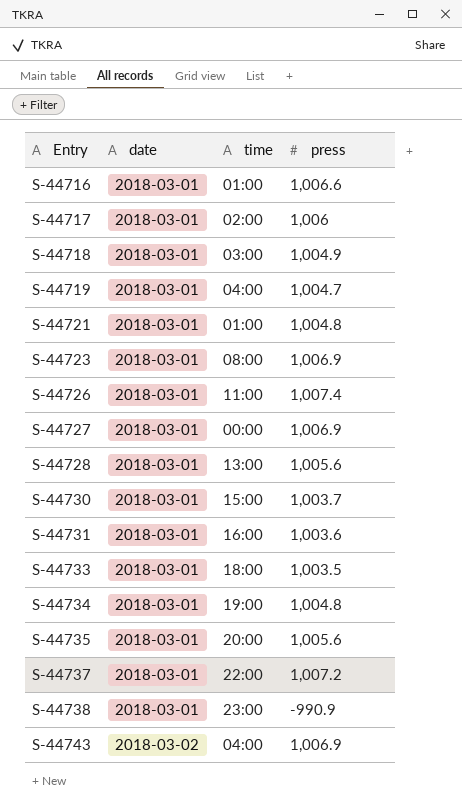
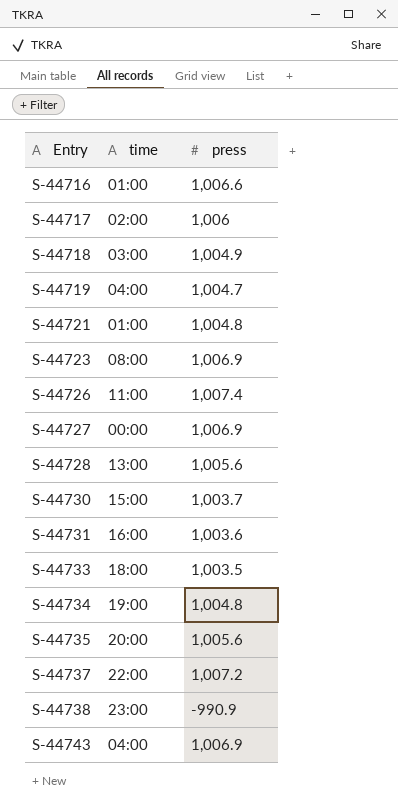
column date | position: 2 -> none

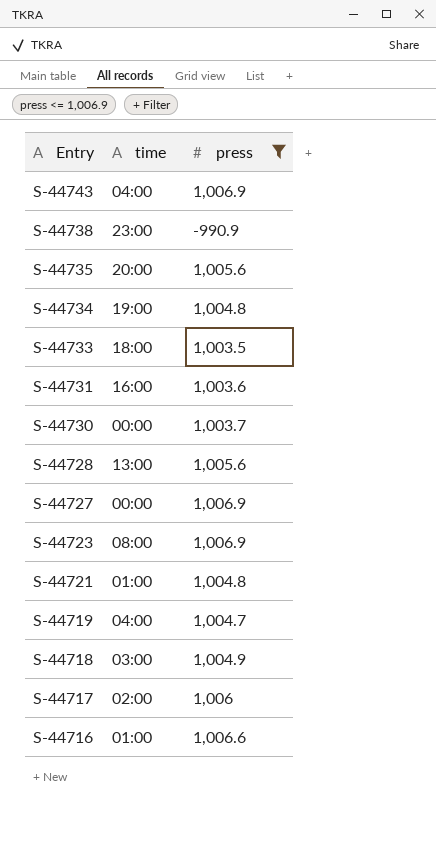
filter: none -> press <= 1,006.9
row order: Entry ascending -> Entry descending
S-44730 | time: 15:00 -> 00:00

